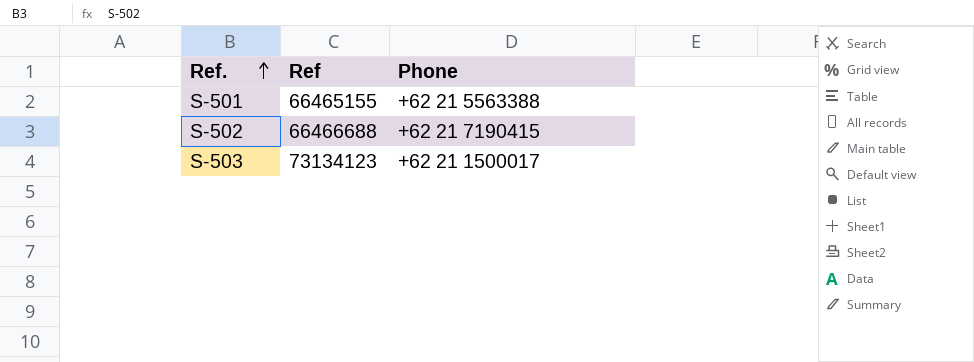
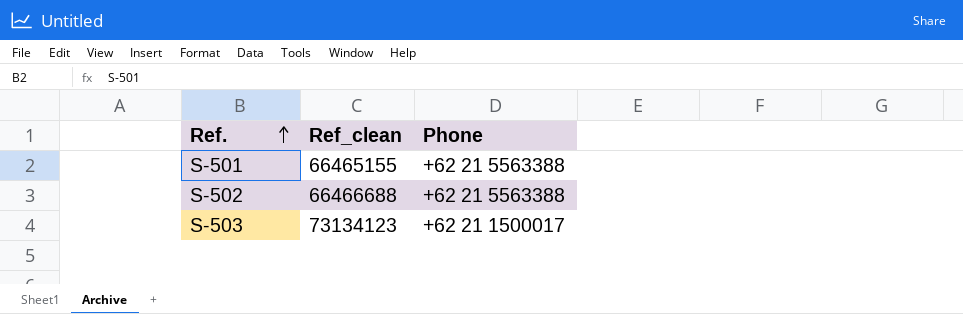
column name: Ref -> Ref_clean
S-502 | Phone: +62 21 7190415 -> +62 21 5563388

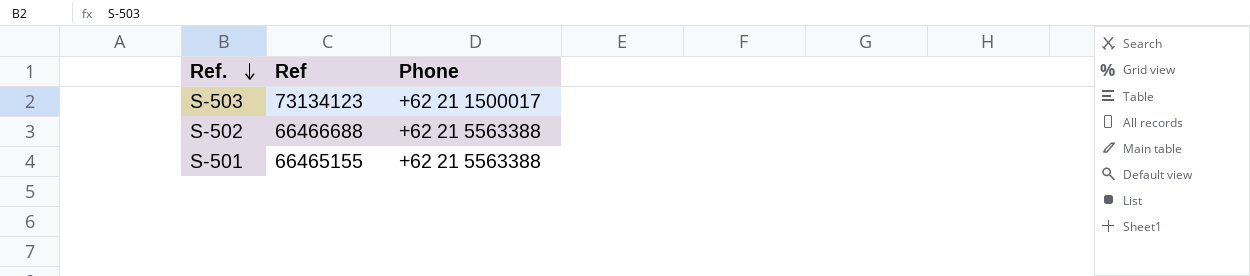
row order: Ref. ascending -> Ref. descending
column name: Ref_clean -> Ref

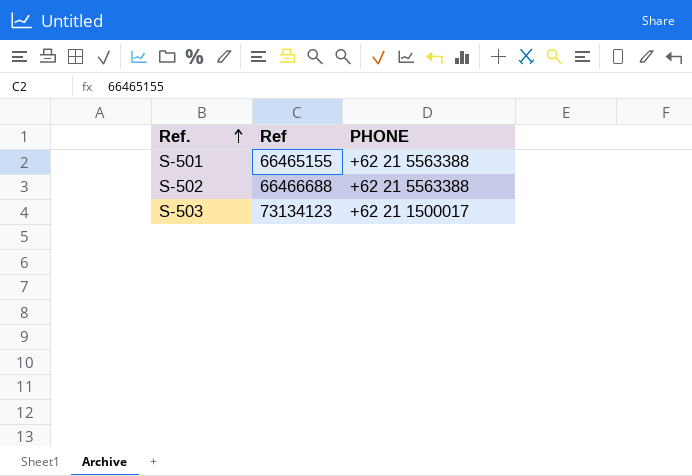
row order: Ref. descending -> Ref. ascending
column name: Phone -> PHONE

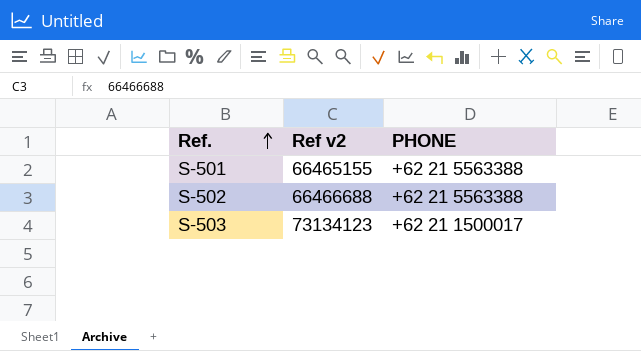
column name: Ref -> Ref v2

